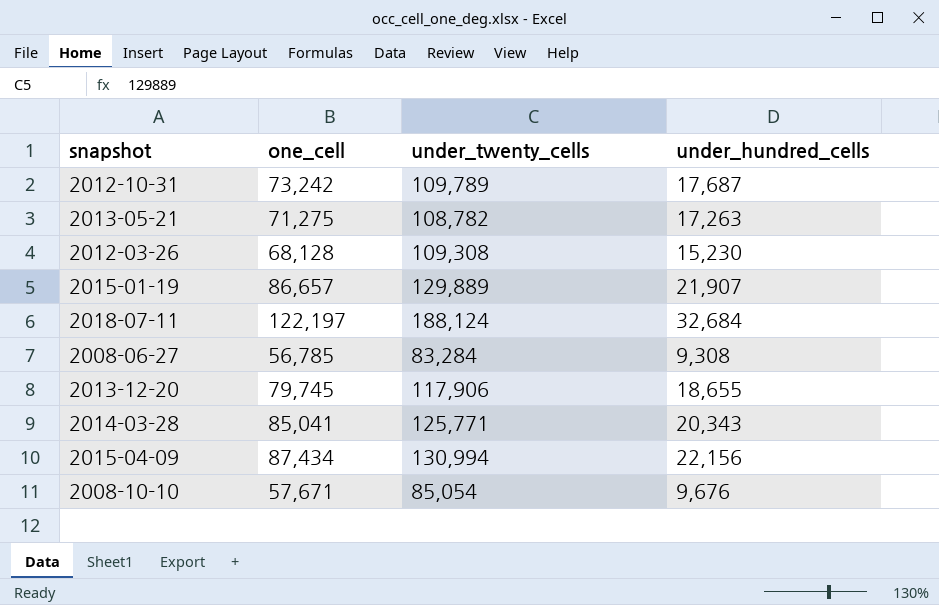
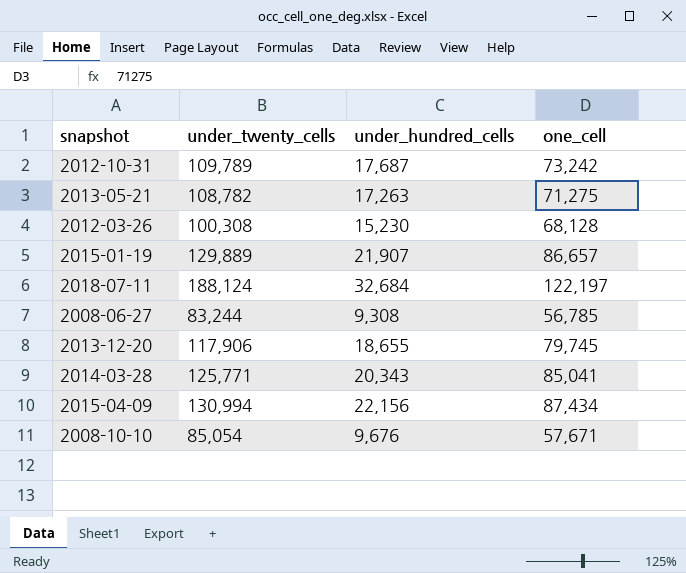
column one_cell | position: 2 -> 4
2012-03-26 | under_twenty_cells: 109,308 -> 100,308
2008-06-27 | under_twenty_cells: 83,284 -> 83,244

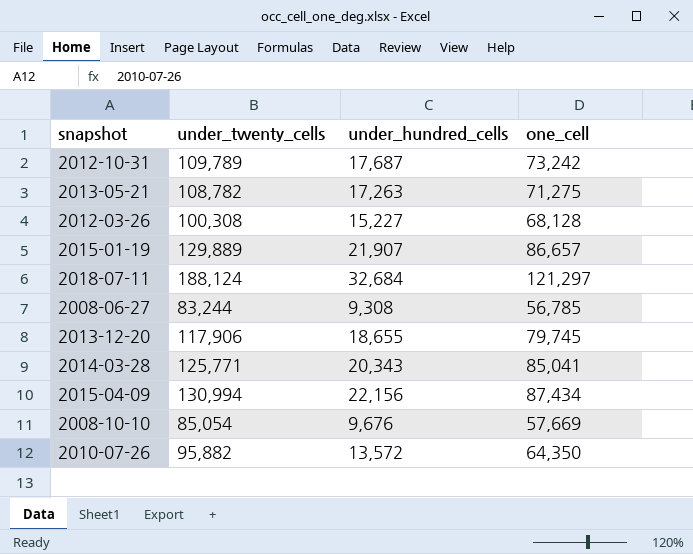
2012-03-26 | under_hundred_cells: 15,230 -> 15,227
2018-07-11 | one_cell: 122,197 -> 121,297
2008-10-10 | one_cell: 57,671 -> 57,669
row 2010-07-26: none -> 95,882 | 13,572 | 64,350

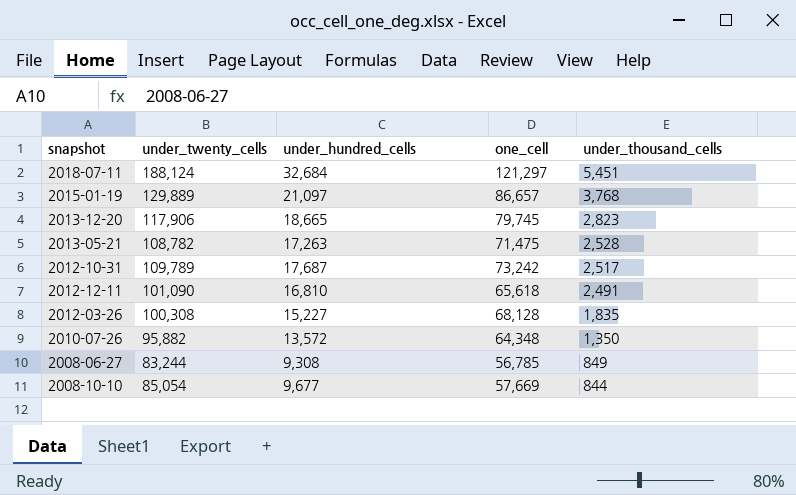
row order: none -> under_thousand_cells descending
column under_thousand_cells | position: none -> 5
row 2014-03-28: 125,771 | 20,343 | 85,041 -> none
row 2015-04-09: 130,994 | 22,156 | 87,434 -> none
2015-01-19 | under_hundred_cells: 21,907 -> 21,097
2013-12-20 | under_hundred_cells: 18,655 -> 18,665
2013-05-21 | one_cell: 71,275 -> 71,475
row 2012-12-11: none -> 101,090 | 16,810 | 65,618 | 2,491
2010-07-26 | one_cell: 64,350 -> 64,348
2008-10-10 | under_hundred_cells: 9,676 -> 9,677

